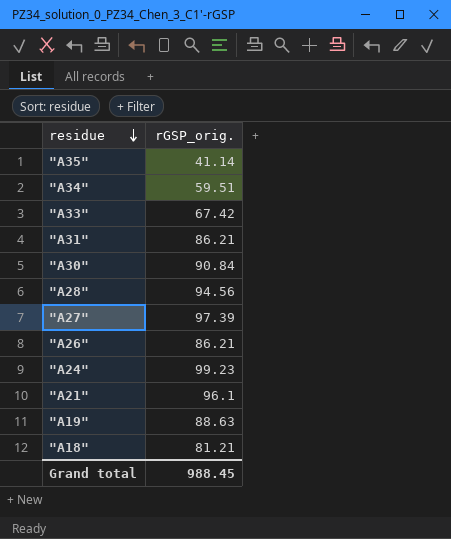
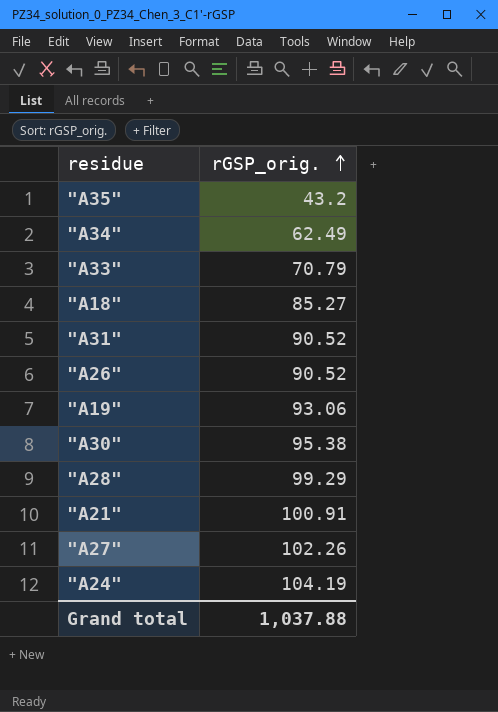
row order: residue descending -> rGSP_orig. ascending
"A35" | rGSP_orig.: 41.14 -> 43.2
"A34" | rGSP_orig.: 59.51 -> 62.49
"A33" | rGSP_orig.: 67.42 -> 70.79
"A18" | rGSP_orig.: 81.21 -> 85.27
"A31" | rGSP_orig.: 86.21 -> 90.52
"A26" | rGSP_orig.: 86.21 -> 90.52
"A19" | rGSP_orig.: 88.63 -> 93.06
"A30" | rGSP_orig.: 90.84 -> 95.38
"A28" | rGSP_orig.: 94.56 -> 99.29
"A21" | rGSP_orig.: 96.1 -> 100.91
"A27" | rGSP_orig.: 97.39 -> 102.26
"A24" | rGSP_orig.: 99.23 -> 104.19
Grand total | rGSP_orig.: 988.45 -> 1,037.88

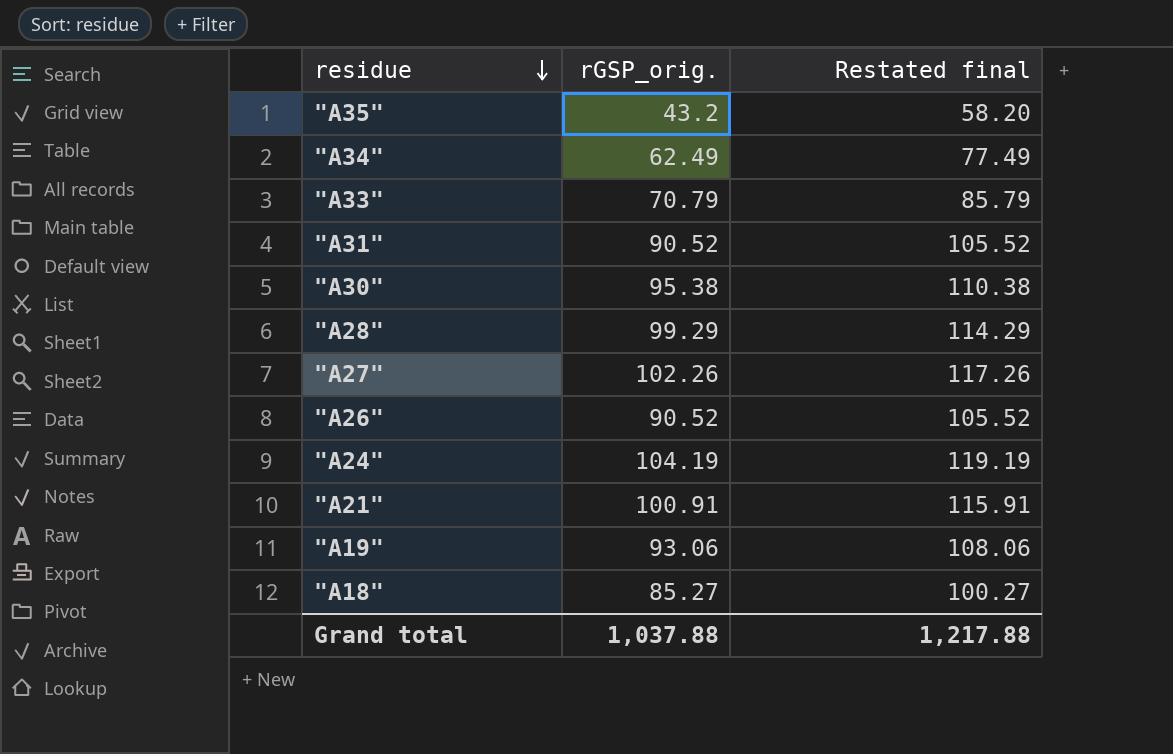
row order: rGSP_orig. ascending -> residue descending
column Restated final | formula: none -> [rGSP_orig.] + 15

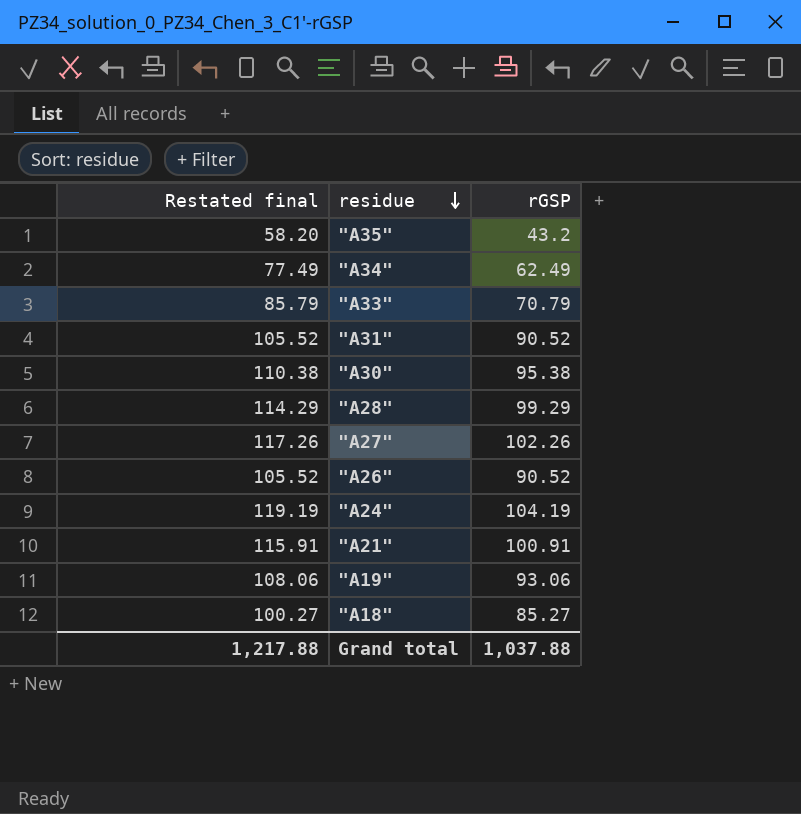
column Restated final | position: 3 -> 1
column name: rGSP_orig. -> rGSP

